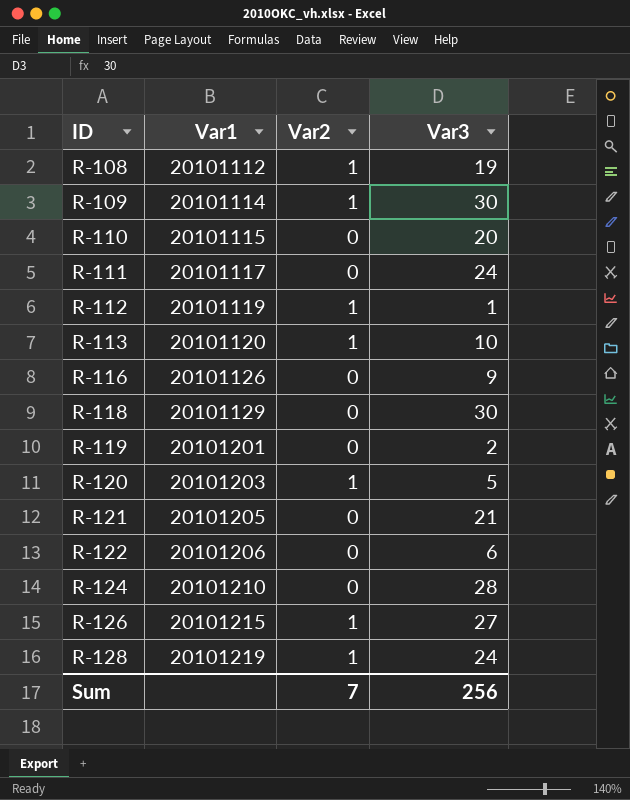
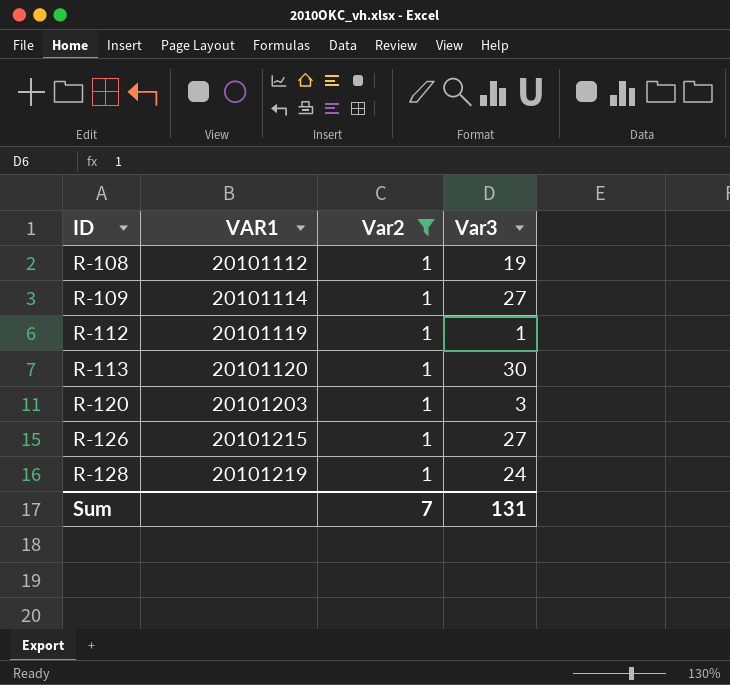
filter: none -> Var2 = 1
column name: Var1 -> VAR1
R-109 | Var3: 30 -> 27
R-113 | Var3: 10 -> 30
R-120 | Var3: 5 -> 3
Sum | Var3: 256 -> 131

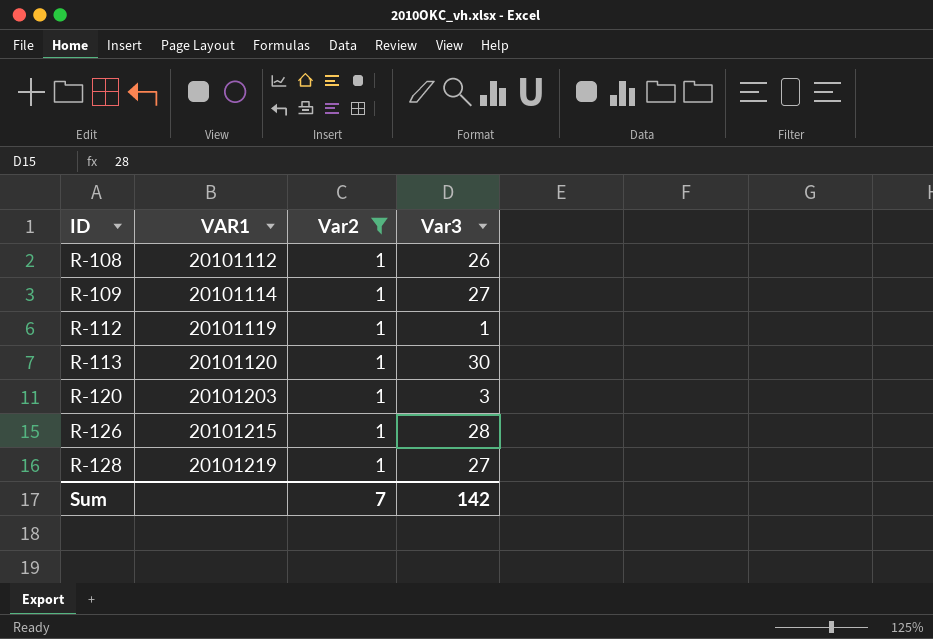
R-108 | Var3: 19 -> 26
R-126 | Var3: 27 -> 28
R-128 | Var3: 24 -> 27
Sum | Var3: 131 -> 142

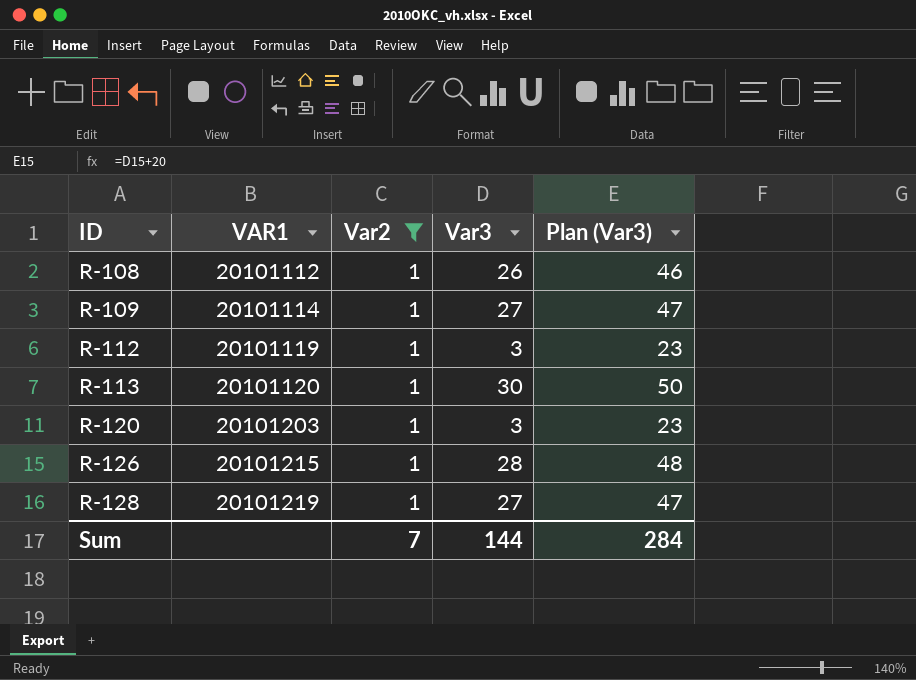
column Plan (Var3) | formula: none -> [Var3] + 20
R-112 | Var3: 1 -> 3
Sum | Var3: 142 -> 144

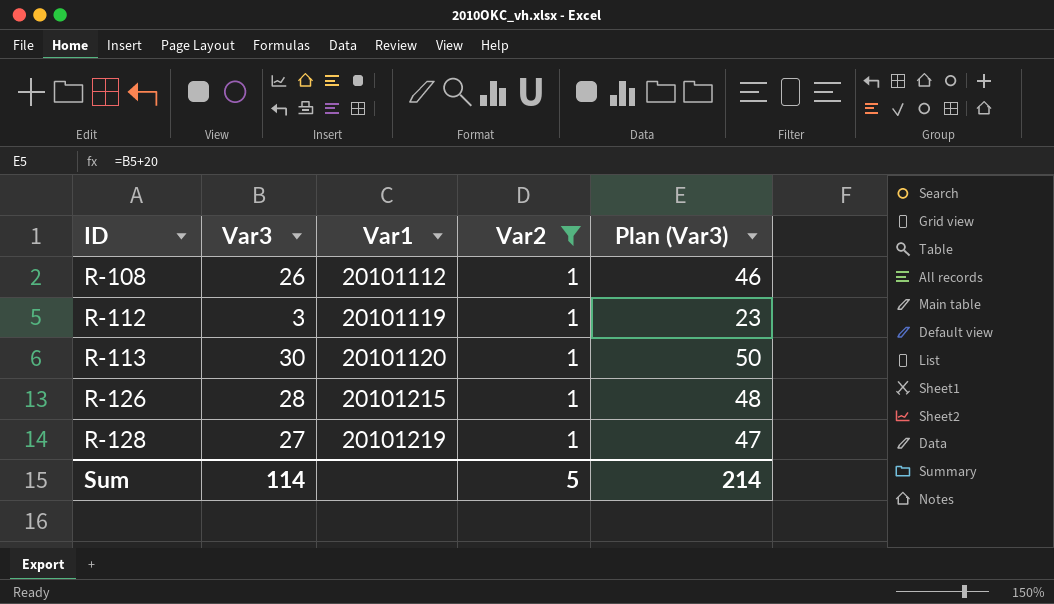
column Var3 | position: 4 -> 2
column name: VAR1 -> Var1
row R-109: 20101114 | 1 | 27 | 47 -> none
row R-120: 20101203 | 1 | 3 | 23 -> none
Sum | Var3: 144 -> 114
Sum | Var2: 7 -> 5
Sum | Plan (Var3): 284 -> 214

